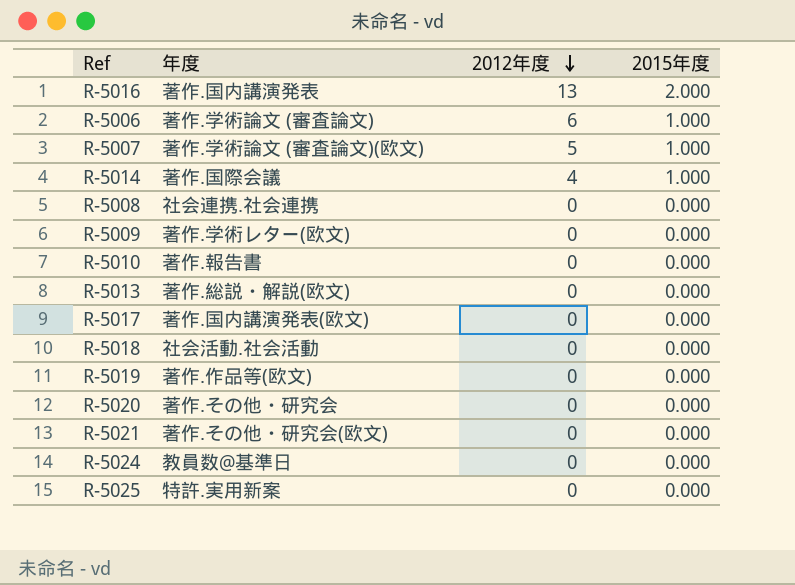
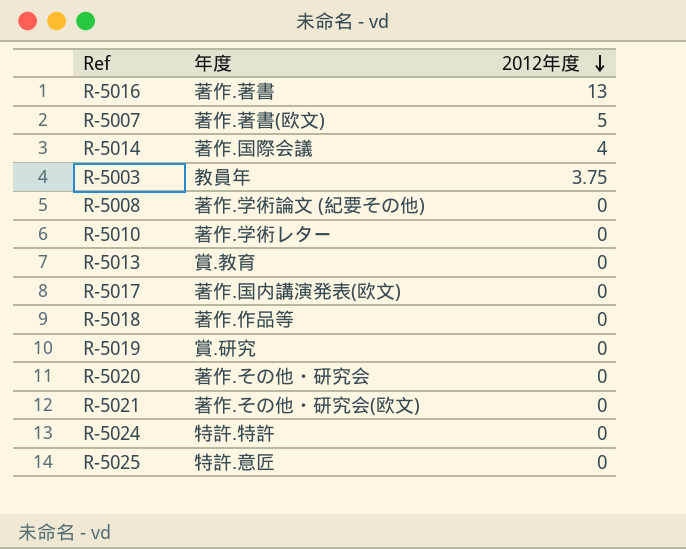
column 2015年度 | position: 4 -> none
row R-5006: 著作.学術論文 (審査論文) | 6 | 1.000 -> none
row R-5009: 著作.学術レター(欧文) | 0 | 0.000 -> none
R-5016 | 年度: 著作.国内講演発表 -> 著作.著書
R-5007 | 年度: 著作.学術論文 (審査論文)(欧文) -> 著作.著書(欧文)
row R-5003: none -> 教員年 | 3.75
R-5008 | 年度: 社会連携.社会連携 -> 著作.学術論文 (紀要その他)
R-5010 | 年度: 著作.報告書 -> 著作.学術レター
R-5013 | 年度: 著作.総説・解説(欧文) -> 賞.教育
R-5018 | 年度: 社会活動.社会活動 -> 著作.作品等
R-5019 | 年度: 著作.作品等(欧文) -> 賞.研究
R-5024 | 年度: 教員数@基準日 -> 特許.特許
R-5025 | 年度: 特許.実用新案 -> 特許.意匠

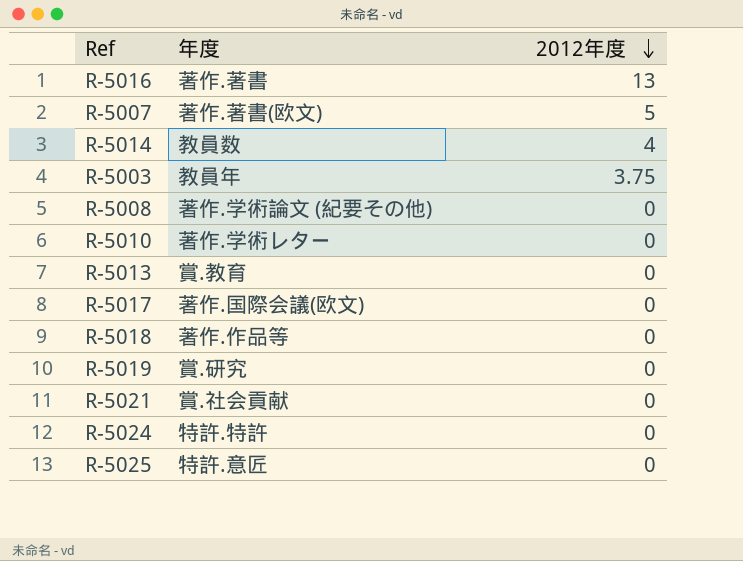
row R-5020: 著作.その他・研究会 | 0 -> none
R-5014 | 年度: 著作.国際会議 -> 教員数
R-5017 | 年度: 著作.国内講演発表(欧文) -> 著作.国際会議(欧文)
R-5021 | 年度: 著作.その他・研究会(欧文) -> 賞.社会貢献

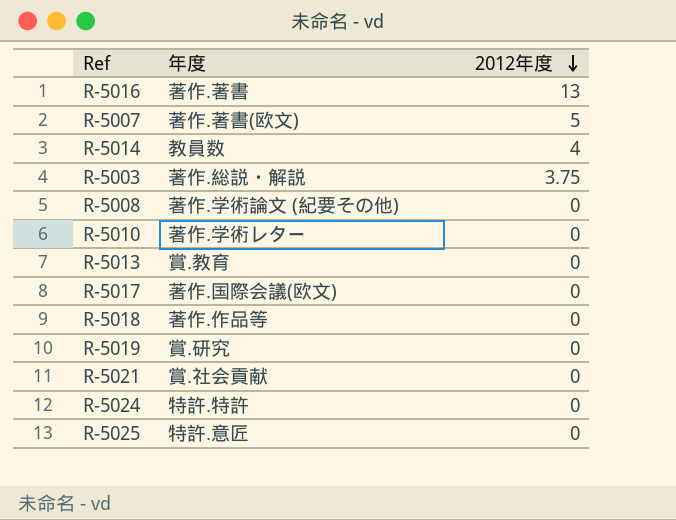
R-5003 | 年度: 教員年 -> 著作.総説・解説

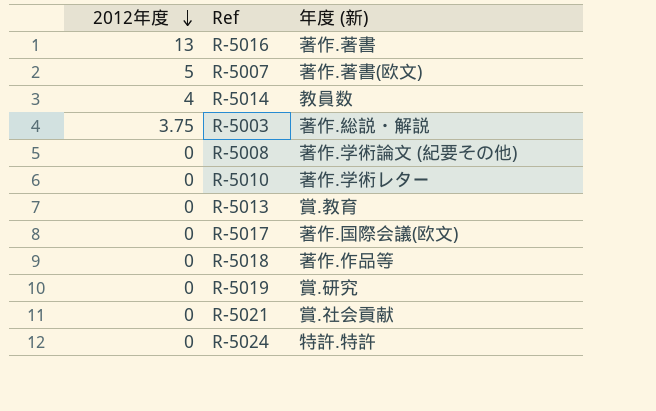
column 2012年度 | position: 3 -> 1
column name: 年度 -> 年度 (新)
row R-5025: 特許.意匠 | 0 -> none

